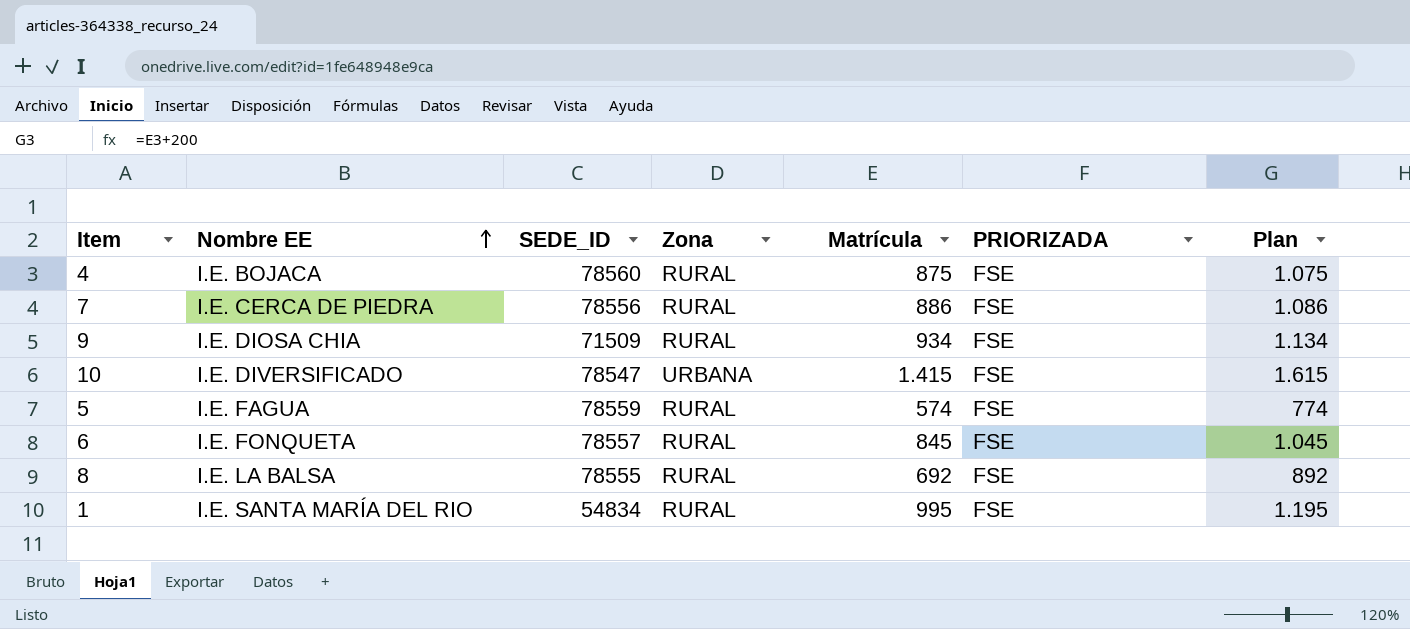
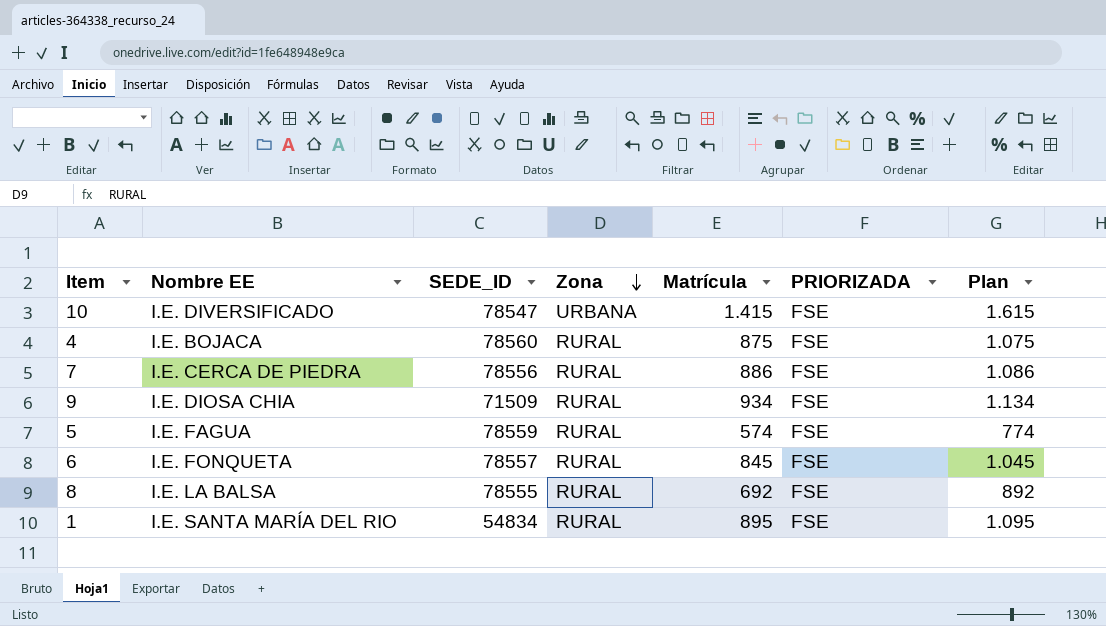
row order: Nombre EE ascending -> Zona descending
1 | Matrícula: 995 -> 895
1 | Plan: 1.195 -> 1.095

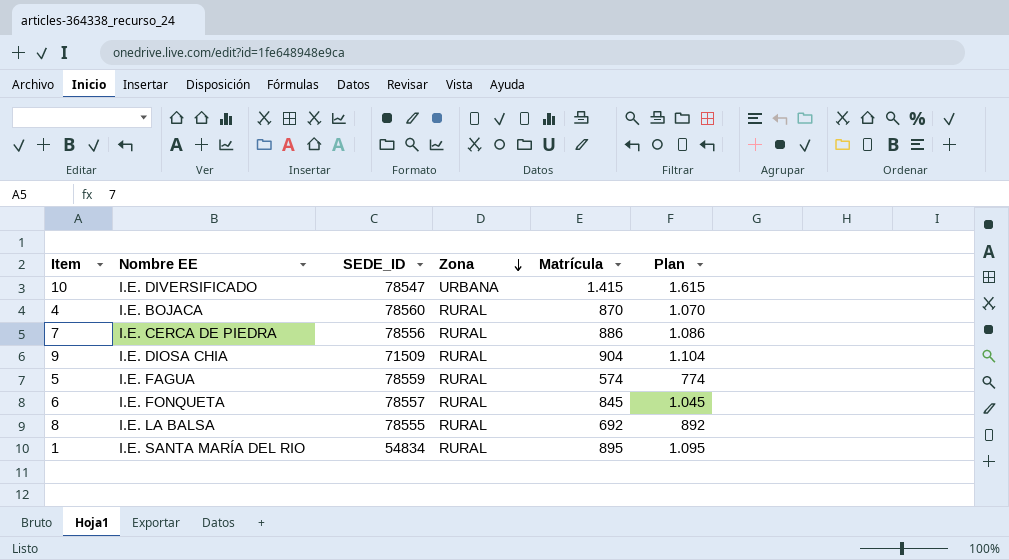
column PRIORIZADA | position: 6 -> none
4 | Matrícula: 875 -> 870
4 | Plan: 1.075 -> 1.070
9 | Matrícula: 934 -> 904
9 | Plan: 1.134 -> 1.104

